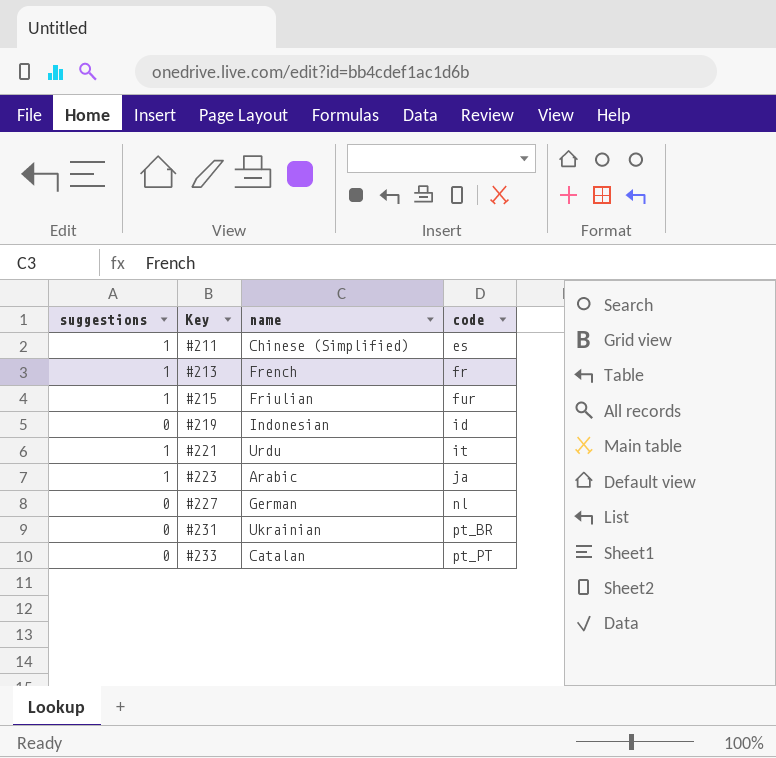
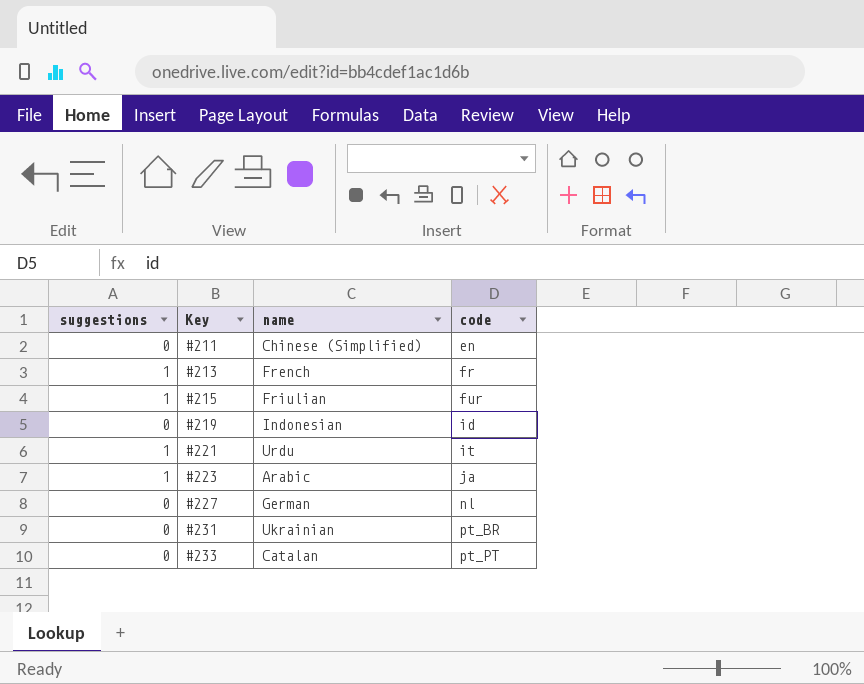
#211 | suggestions: 1 -> 0
#211 | code: es -> en

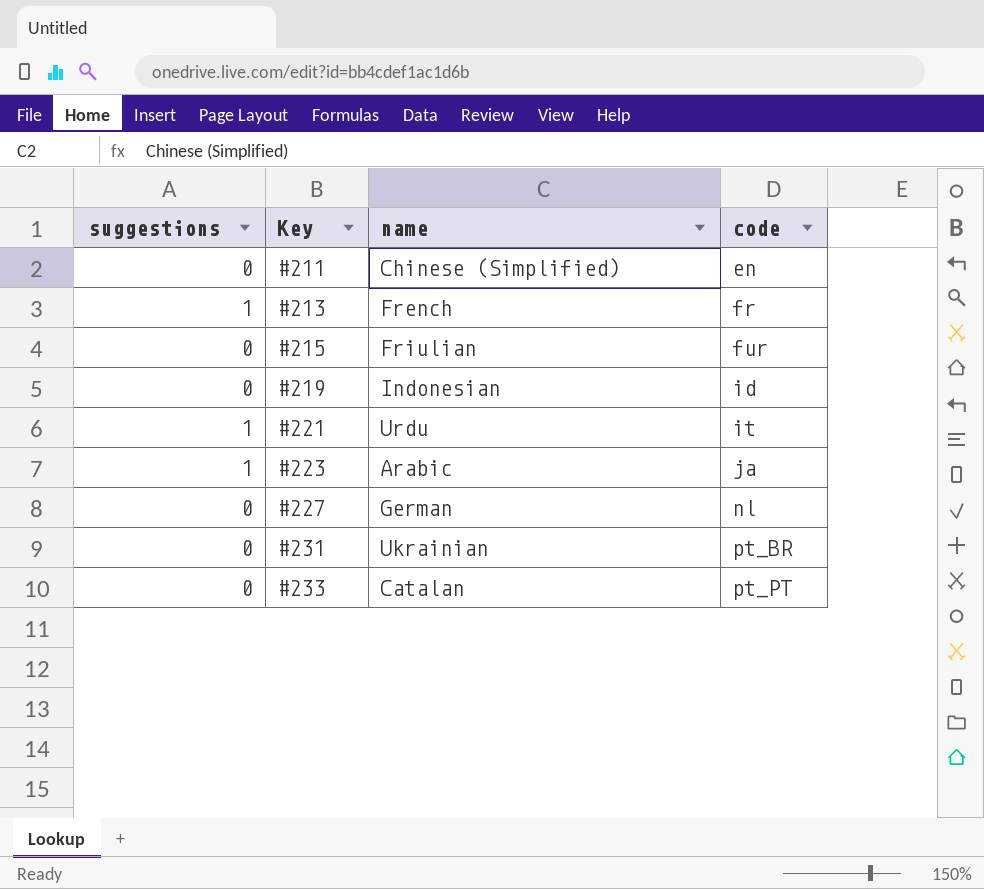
#215 | suggestions: 1 -> 0

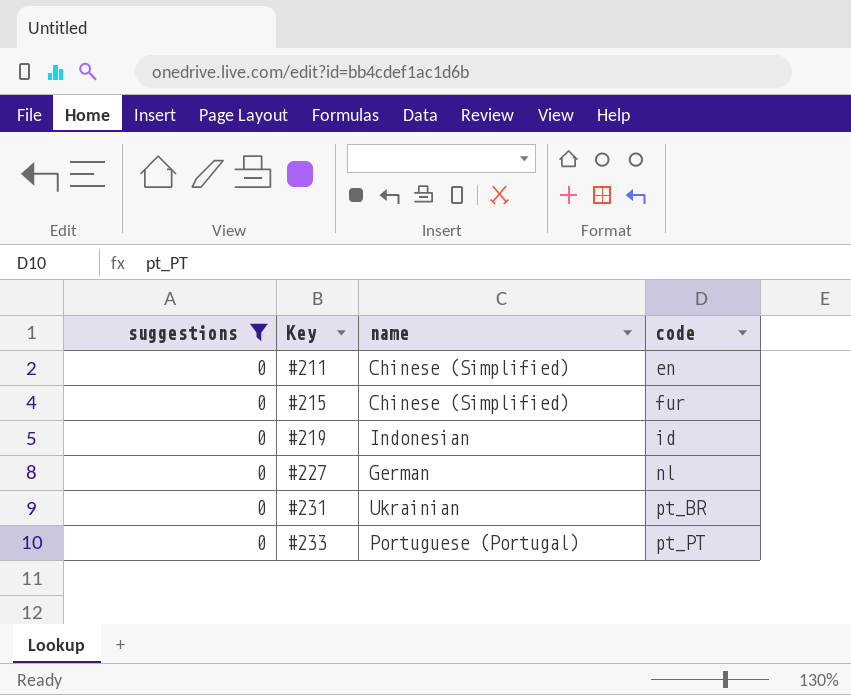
filter: none -> suggestions = 0
#215 | name: Friulian -> Chinese (Simplified)
#233 | name: Catalan -> Portuguese (Portugal)

